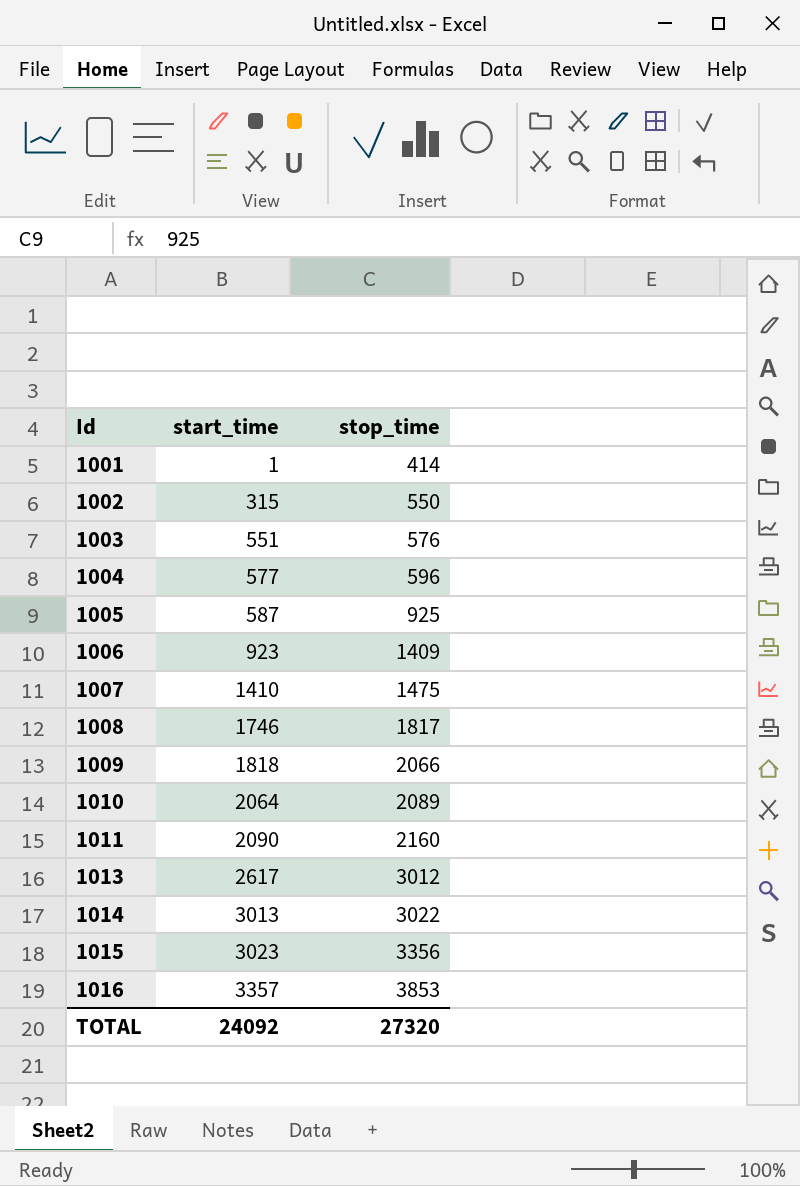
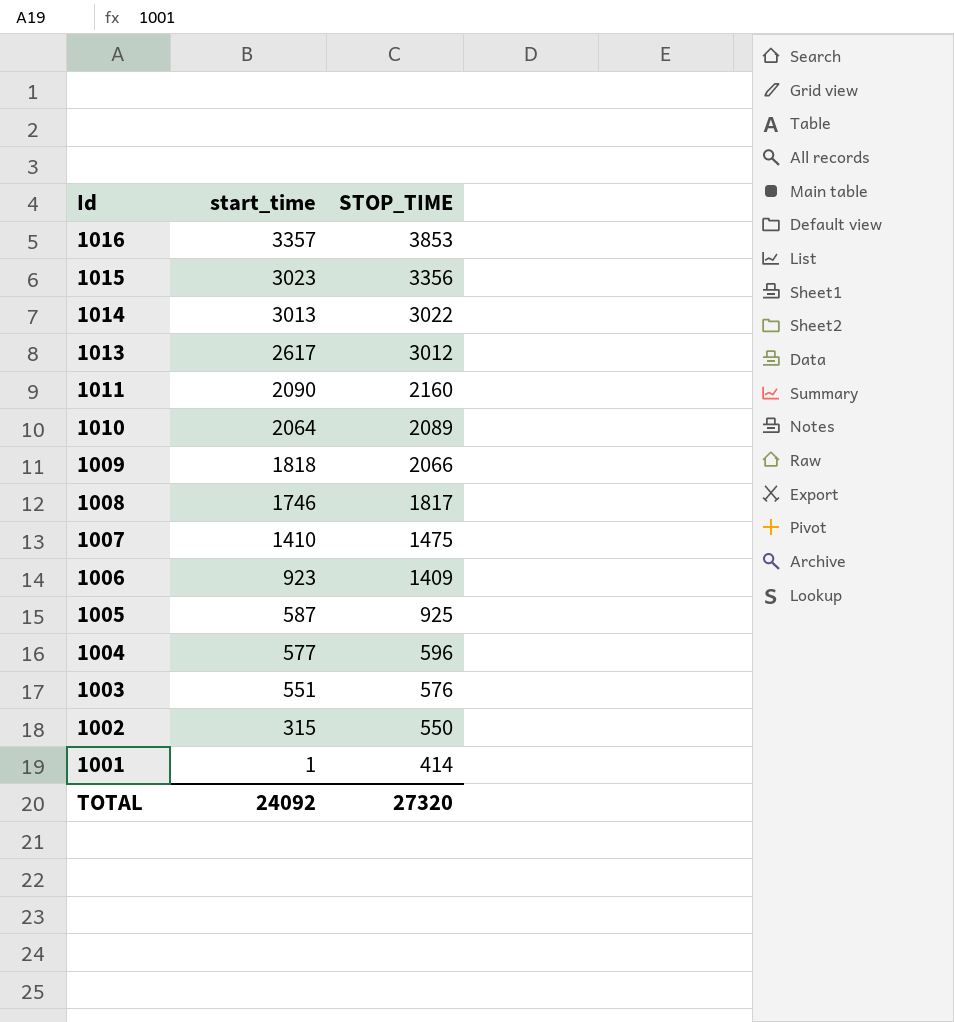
row order: Id ascending -> Id descending
column name: stop_time -> STOP_TIME

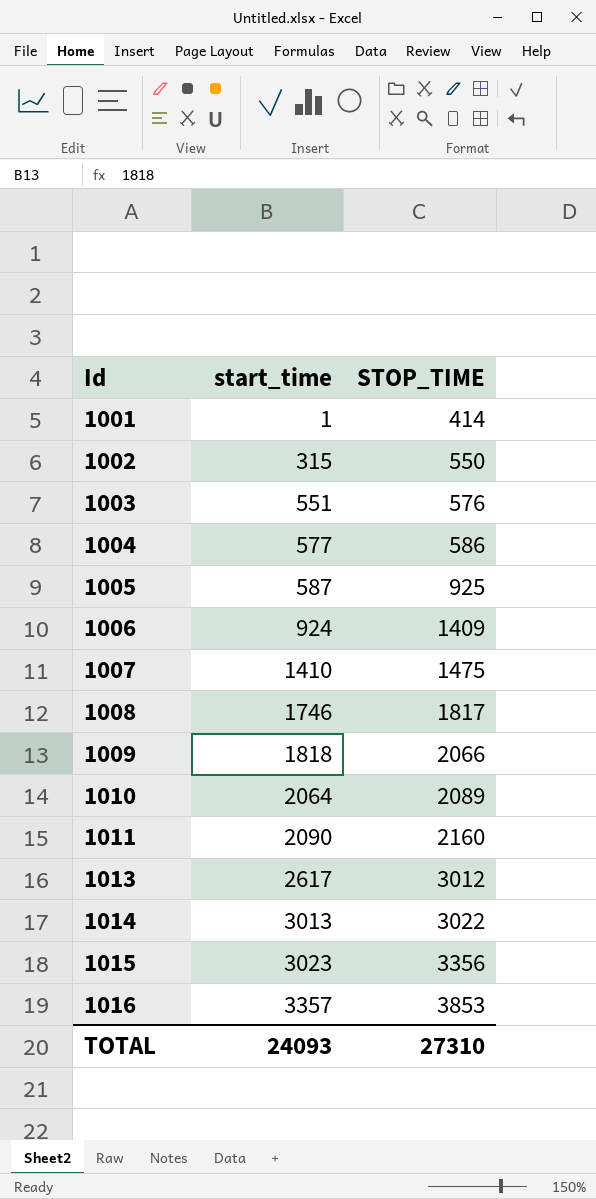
row order: Id descending -> Id ascending
1004 | STOP_TIME: 596 -> 586
1006 | start_time: 923 -> 924
TOTAL | start_time: 24092 -> 24093
TOTAL | STOP_TIME: 27320 -> 27310

